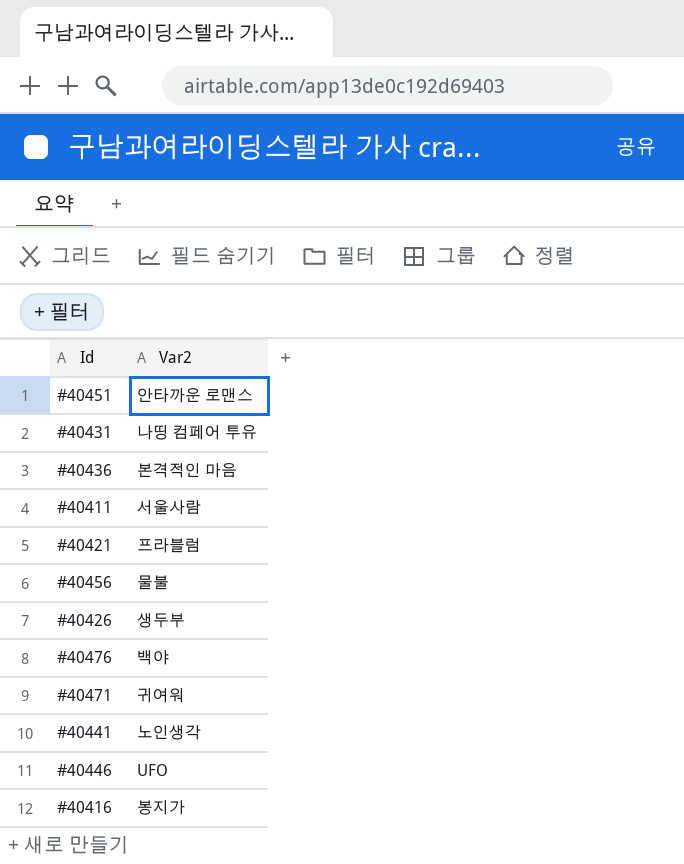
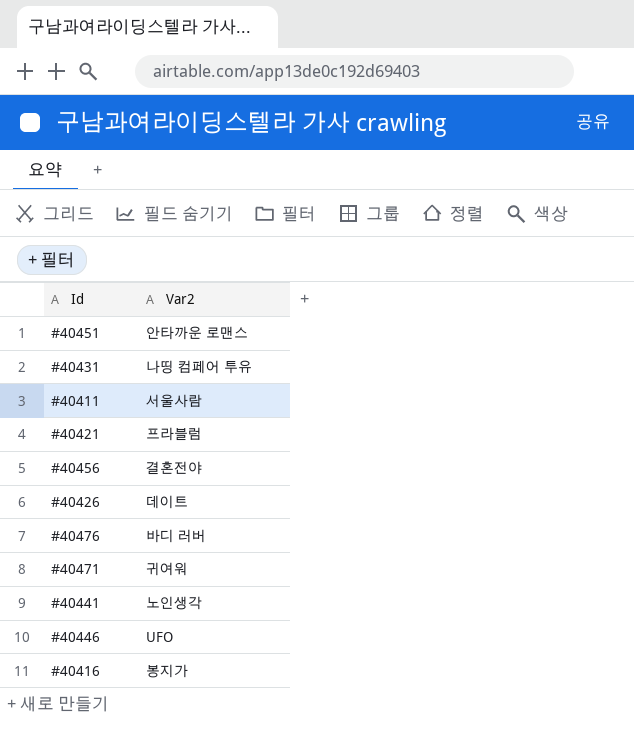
row #40436: 본격적인 마음 -> none
#40456 | Var2: 물불 -> 결혼전야
#40426 | Var2: 생두부 -> 데이트
#40476 | Var2: 백야 -> 바디 러버

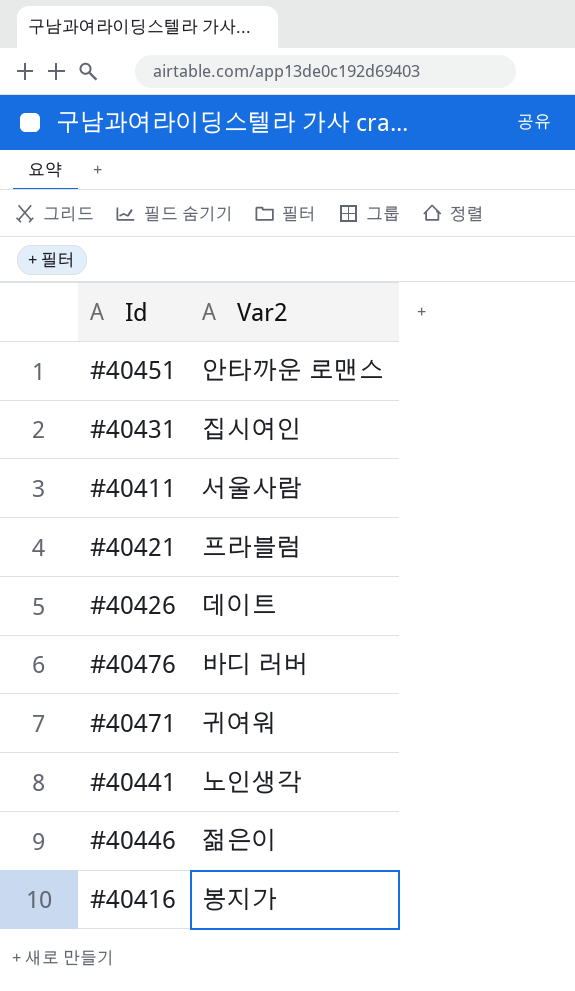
row #40456: 결혼전야 -> none
#40431 | Var2: 나띵 컴페어 투유 -> 집시여인
#40446 | Var2: UFO -> 젊은이

